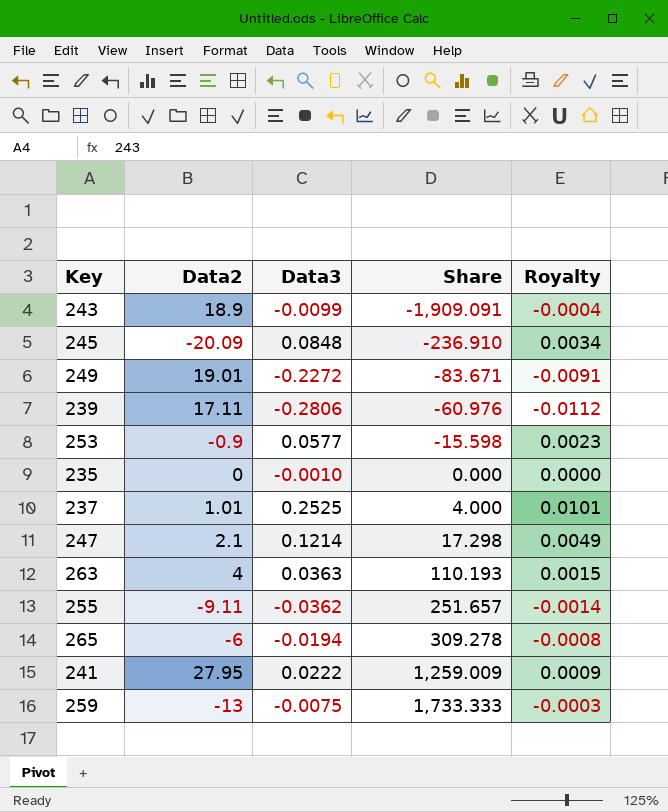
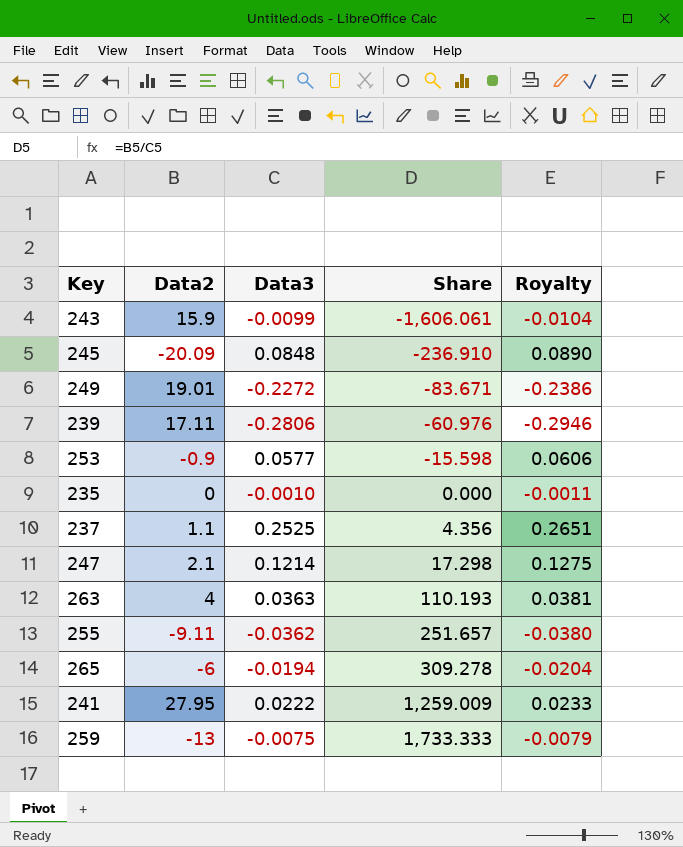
column Royalty | formula: [Data3] * 0.04 -> [Data3] * 1.05
243 | Data2: 18.9 -> 15.9
243 | Share: -1,909.091 -> -1,606.061
237 | Data2: 1.01 -> 1.1
237 | Share: 4.000 -> 4.356

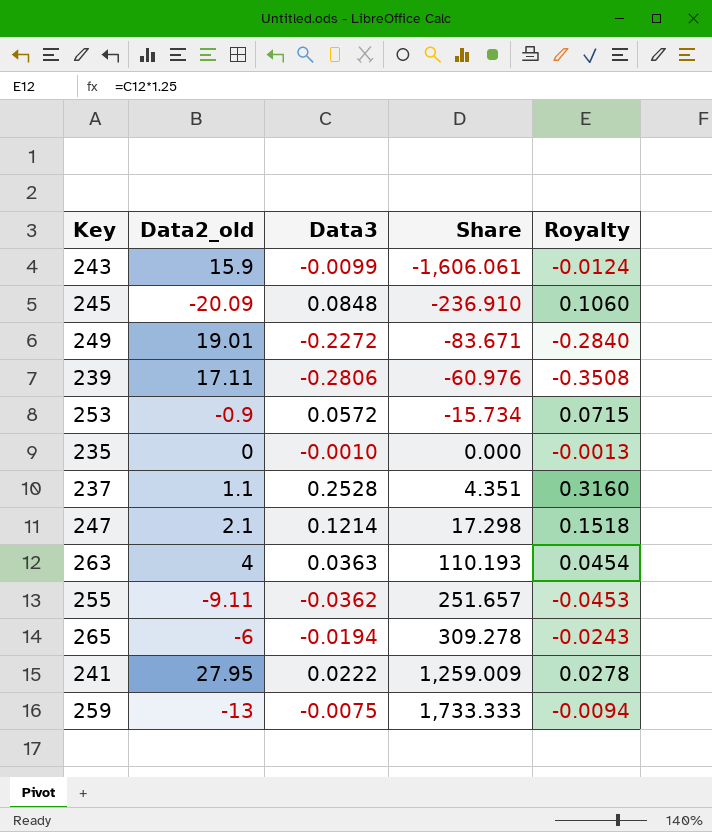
column name: Data2 -> Data2_old
column Royalty | formula: [Data3] * 1.05 -> [Data3] * 1.25
253 | Data3: 0.0577 -> 0.0572
253 | Share: -15.598 -> -15.734
237 | Data3: 0.2525 -> 0.2528
237 | Share: 4.356 -> 4.351

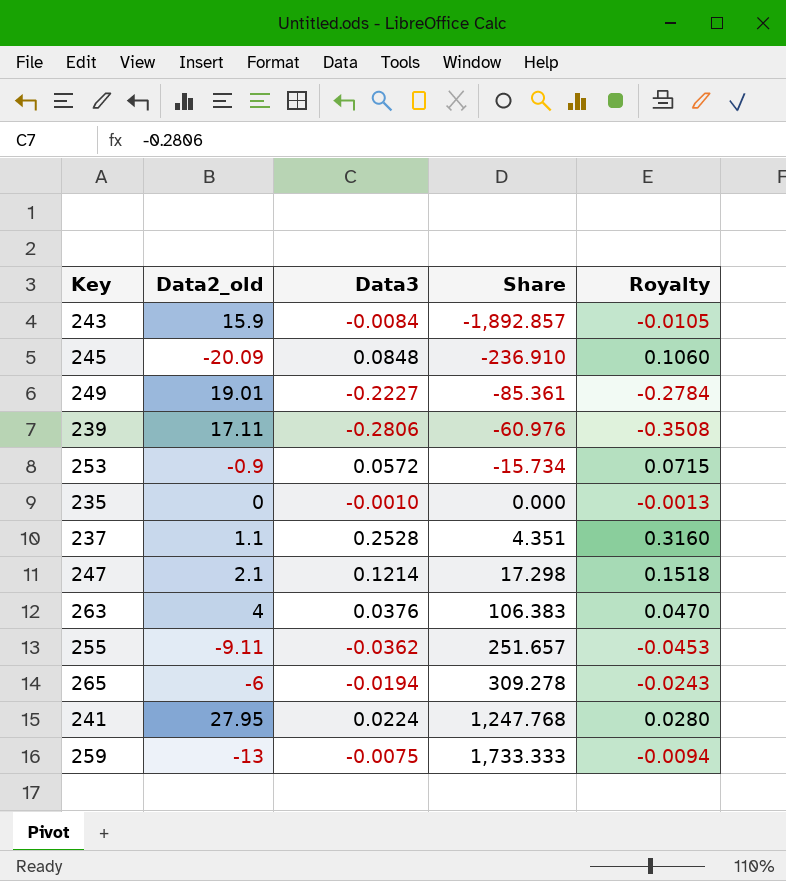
243 | Data3: -0.0099 -> -0.0084
243 | Share: -1,606.061 -> -1,892.857
243 | Royalty: -0.0124 -> -0.0105
249 | Data3: -0.2272 -> -0.2227
249 | Share: -83.671 -> -85.361
249 | Royalty: -0.2840 -> -0.2784
263 | Data3: 0.0363 -> 0.0376
263 | Share: 110.193 -> 106.383
263 | Royalty: 0.0454 -> 0.0470
241 | Data3: 0.0222 -> 0.0224
241 | Share: 1,259.009 -> 1,247.768
241 | Royalty: 0.0278 -> 0.0280

